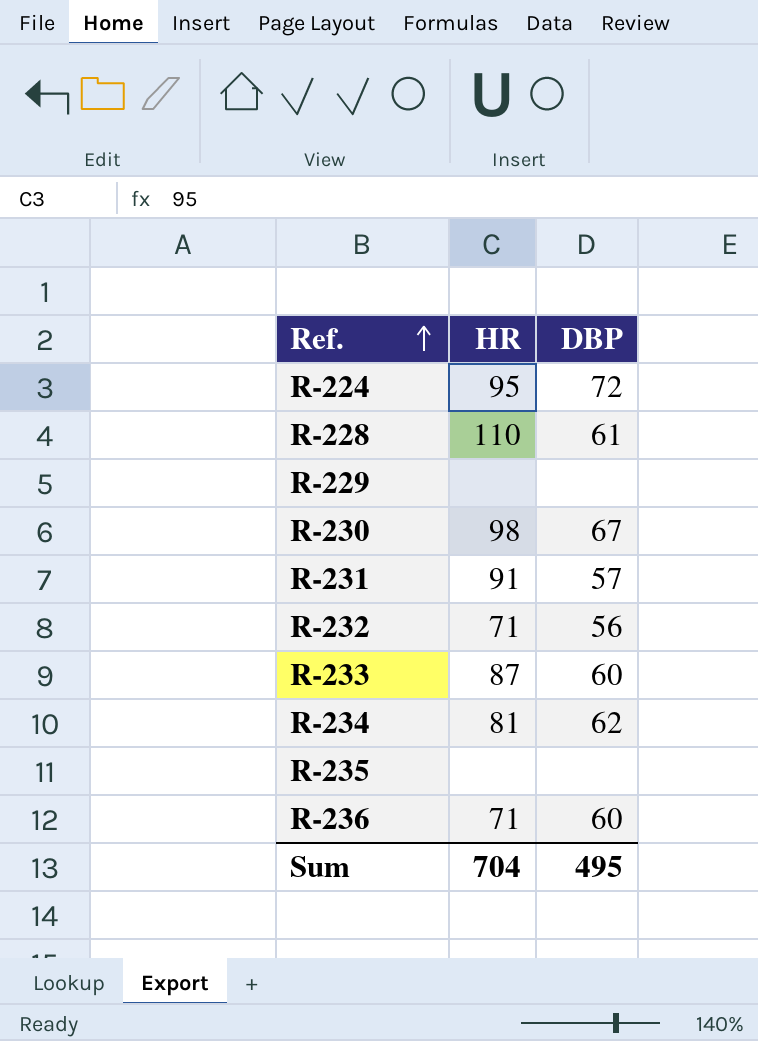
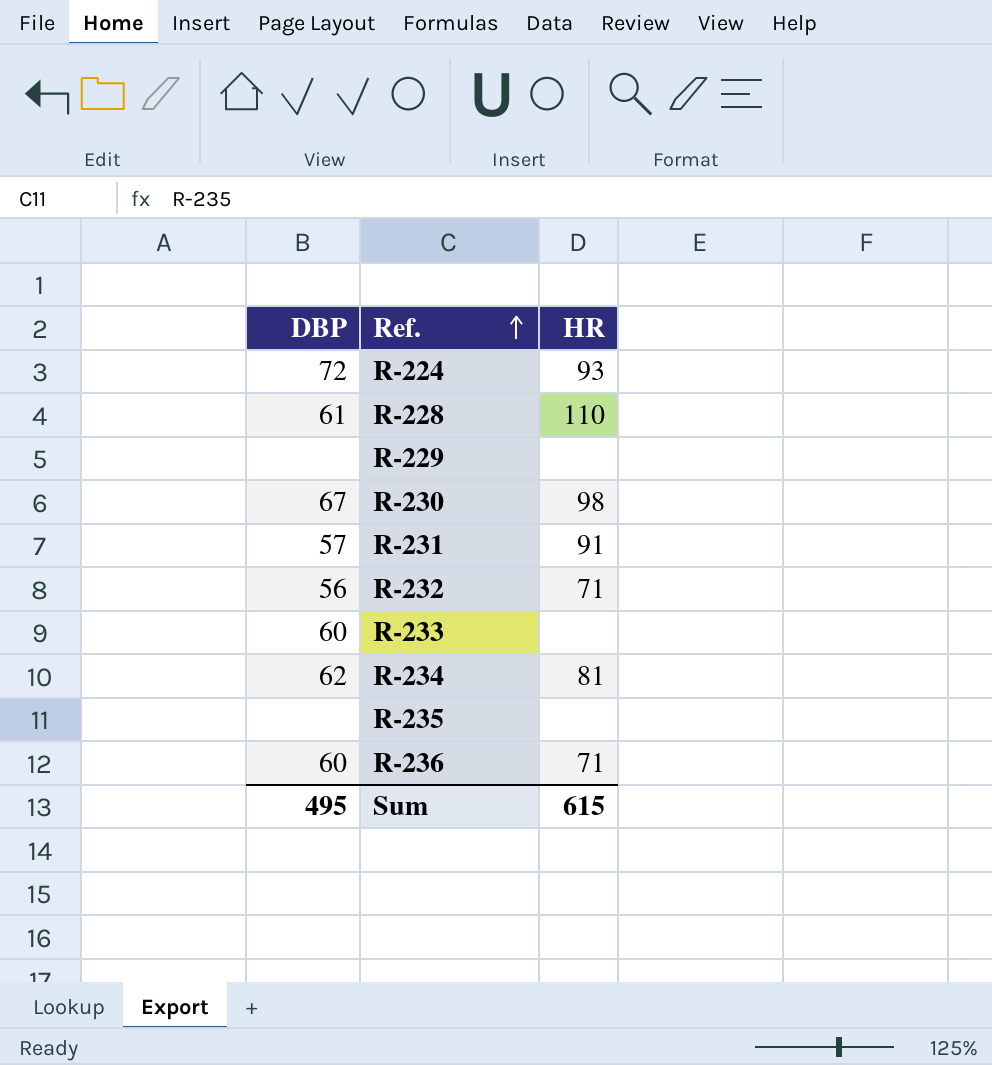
column DBP | position: 3 -> 1
R-224 | HR: 95 -> 93
R-233 | HR: 87 -> none
Sum | HR: 704 -> 615

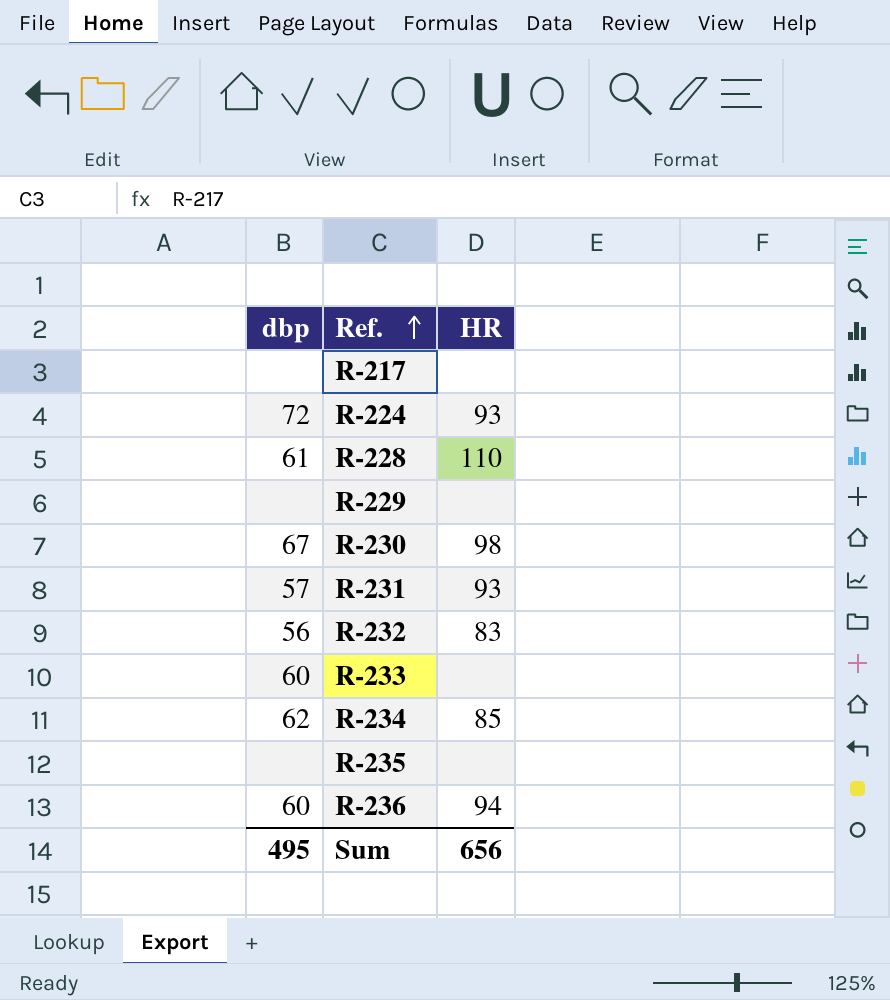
column name: DBP -> dbp
row R-217: none -> none | none
R-231 | HR: 91 -> 93
R-232 | HR: 71 -> 83
R-234 | HR: 81 -> 85
R-236 | HR: 71 -> 94
Sum | HR: 615 -> 656

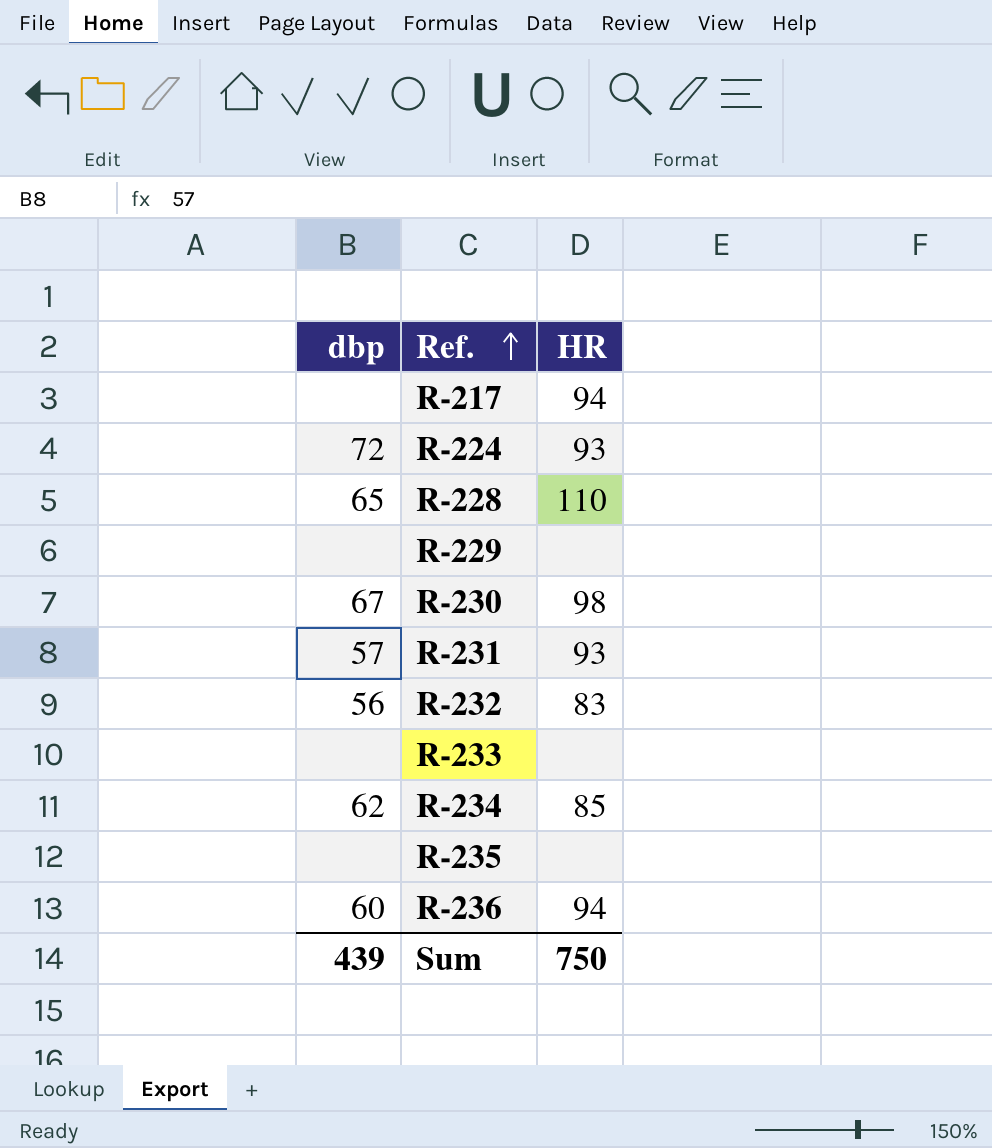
R-217 | HR: none -> 94
R-228 | dbp: 61 -> 65
R-233 | dbp: 60 -> none
Sum | dbp: 495 -> 439
Sum | HR: 656 -> 750

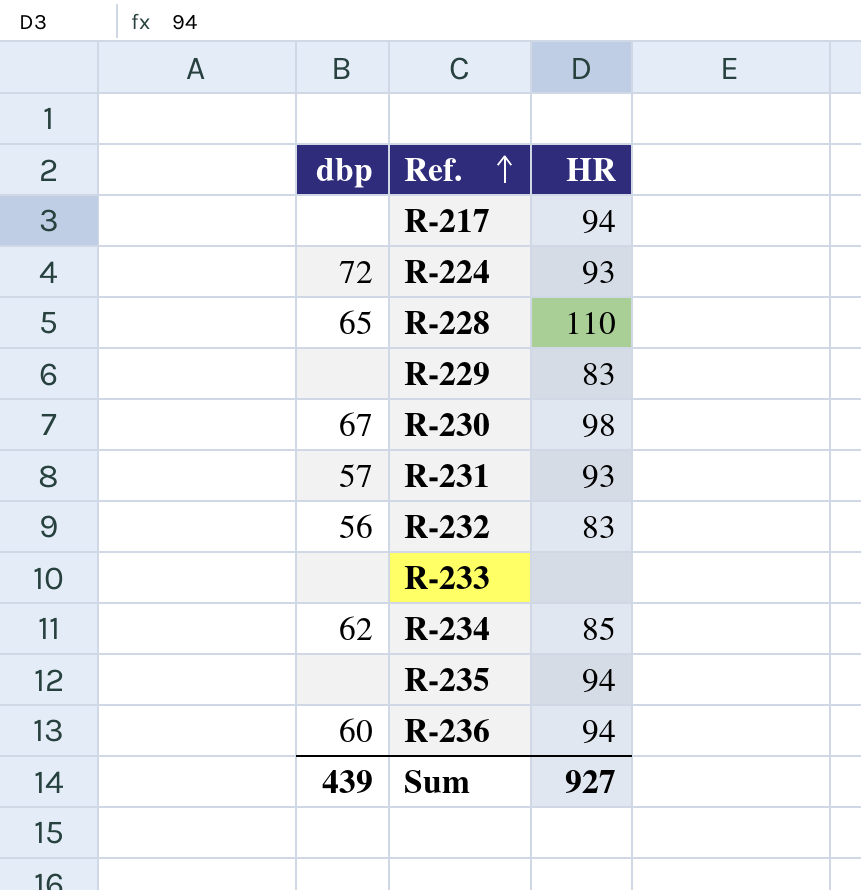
R-229 | HR: none -> 83
R-235 | HR: none -> 94
Sum | HR: 750 -> 927

